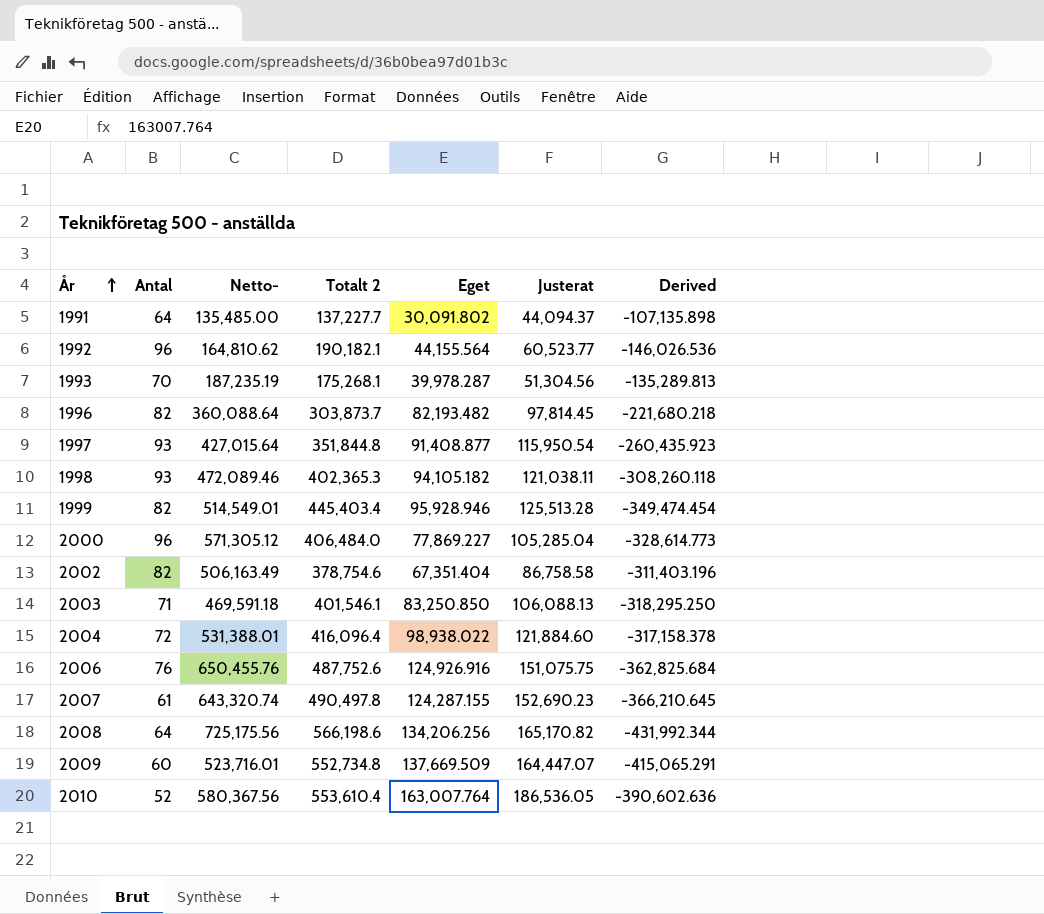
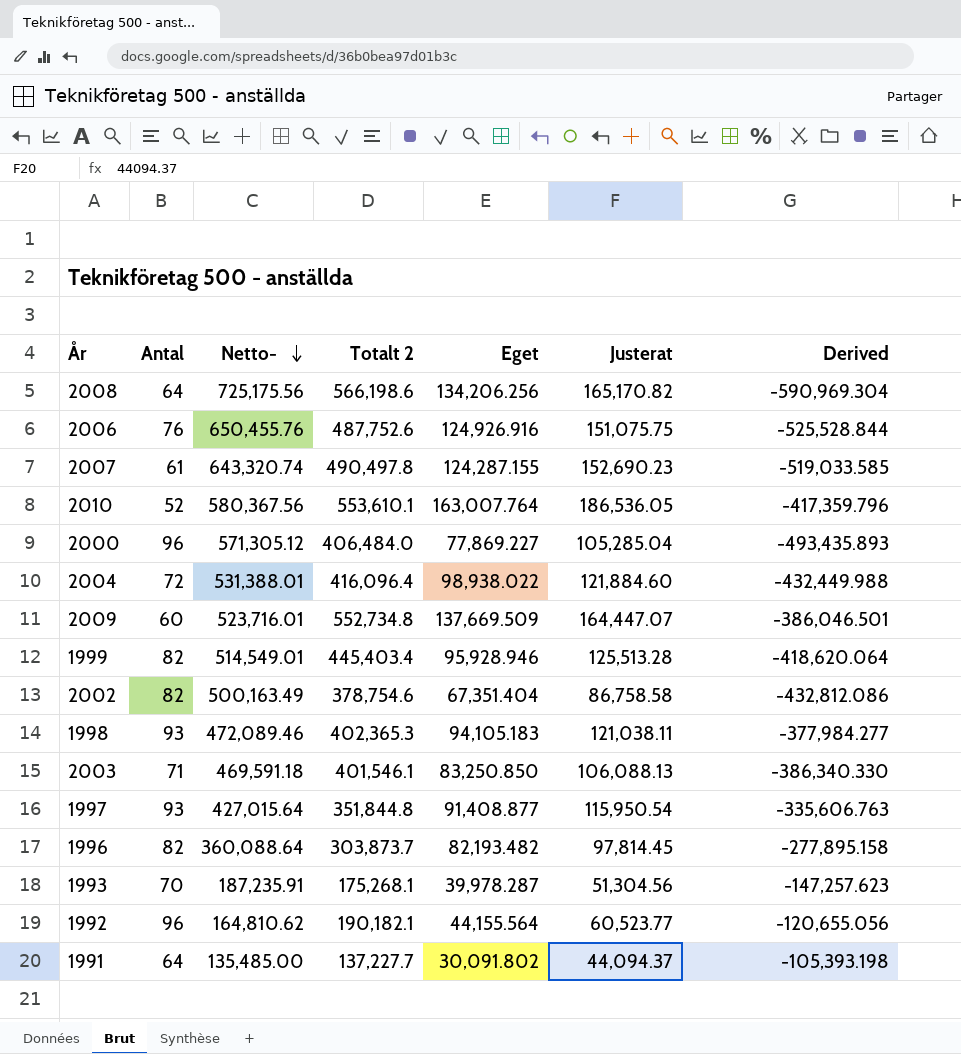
row order: År ascending -> Netto- descending
column Derived | formula: [Eget] - [Totalt 2] -> [Eget] - [Netto-]
2010 | Totalt 2: 553,610.4 -> 553,610.1
2002 | Netto-: 506,163.49 -> 500,163.49
1998 | Eget: 94,105.182 -> 94,105.183
1993 | Netto-: 187,235.19 -> 187,235.91

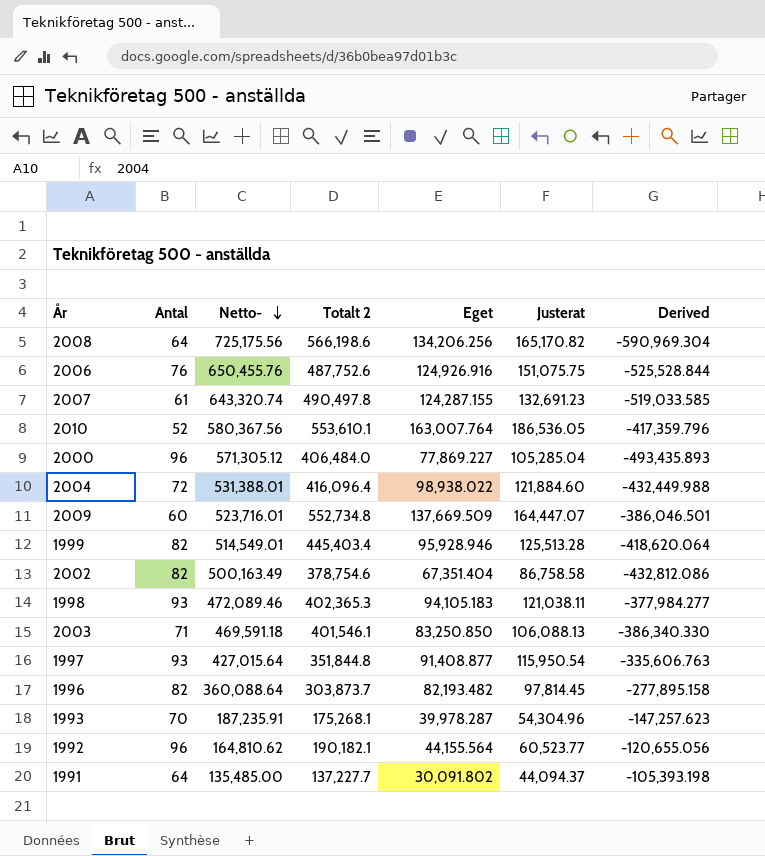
2007 | Justerat: 152,690.23 -> 132,691.23
1993 | Justerat: 51,304.56 -> 54,304.96

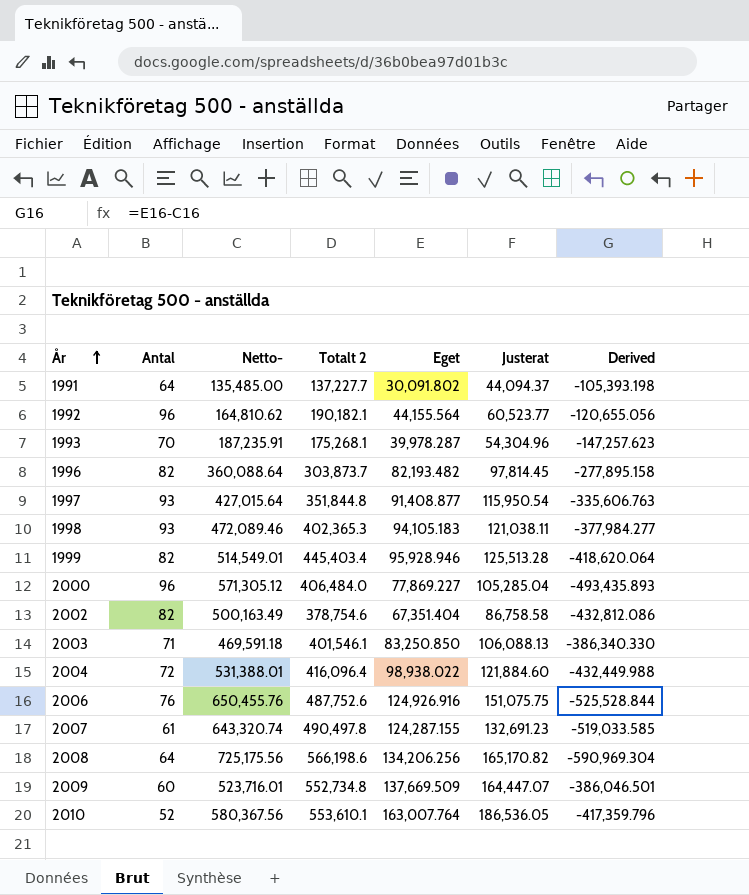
row order: Netto- descending -> År ascending

